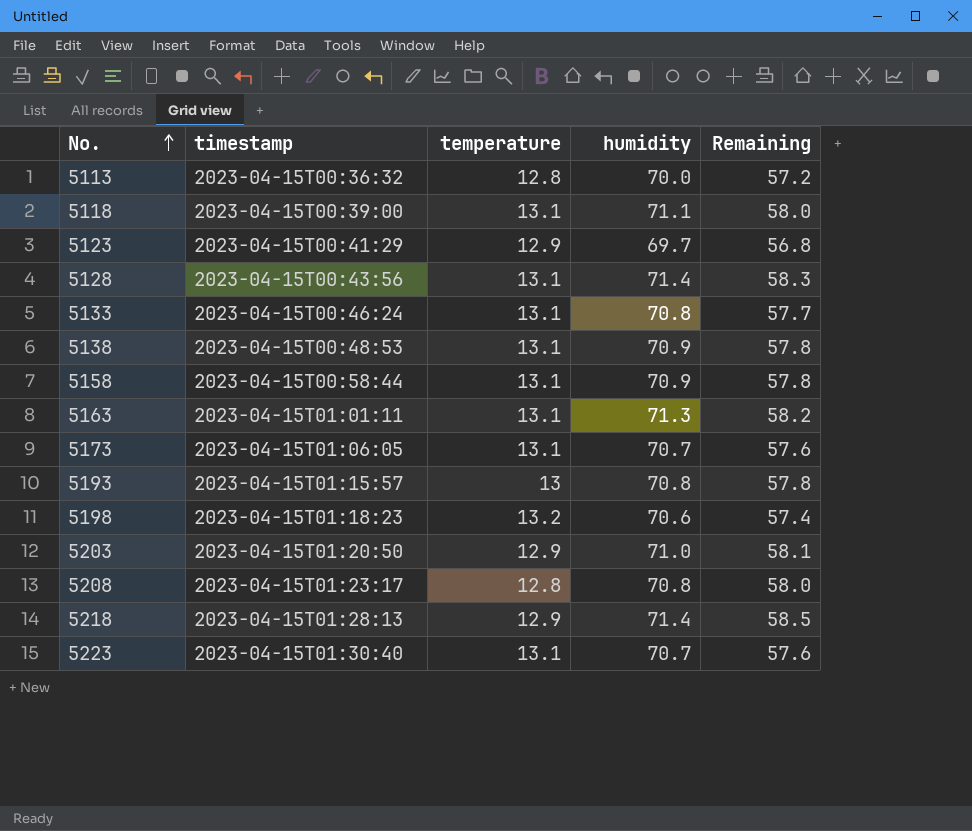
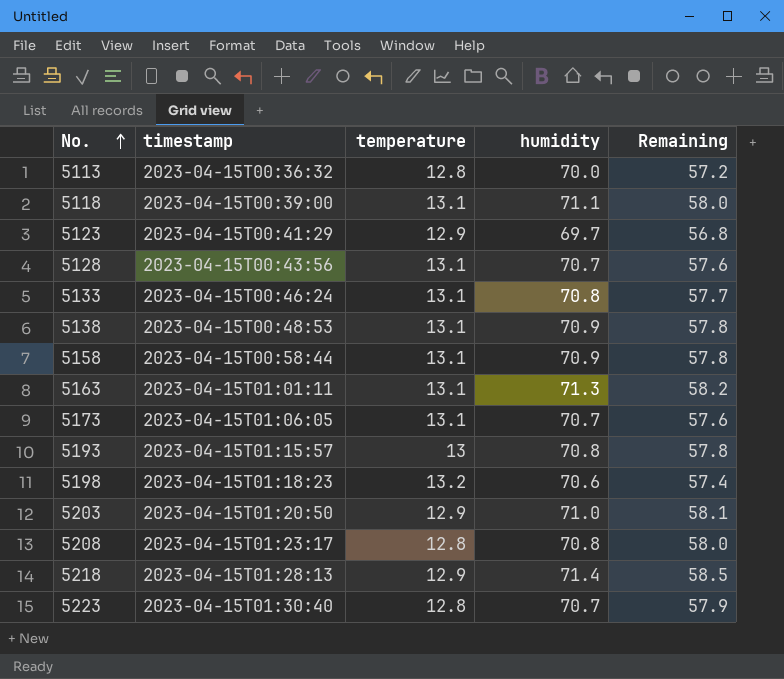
5128 | humidity: 71.4 -> 70.7
5128 | Remaining: 58.3 -> 57.6
5223 | temperature: 13.1 -> 12.8
5223 | Remaining: 57.6 -> 57.9

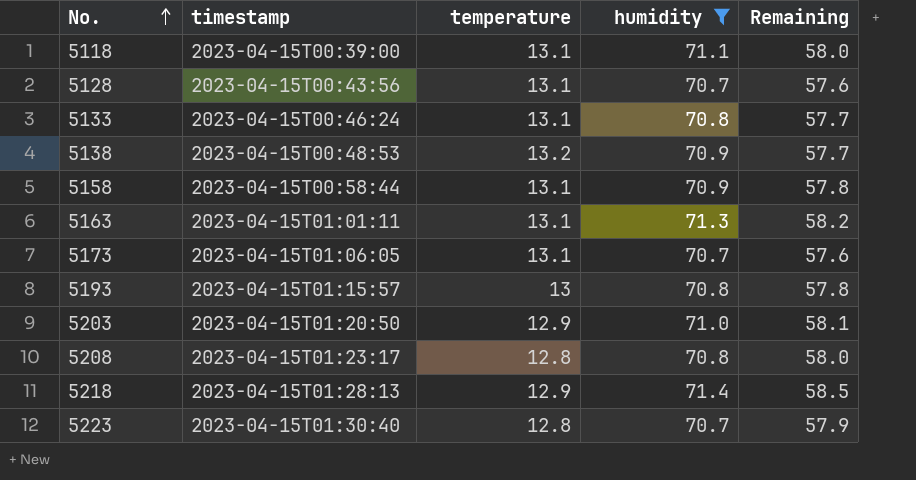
filter: none -> humidity >= 70.7
5138 | temperature: 13.1 -> 13.2
5138 | Remaining: 57.8 -> 57.7

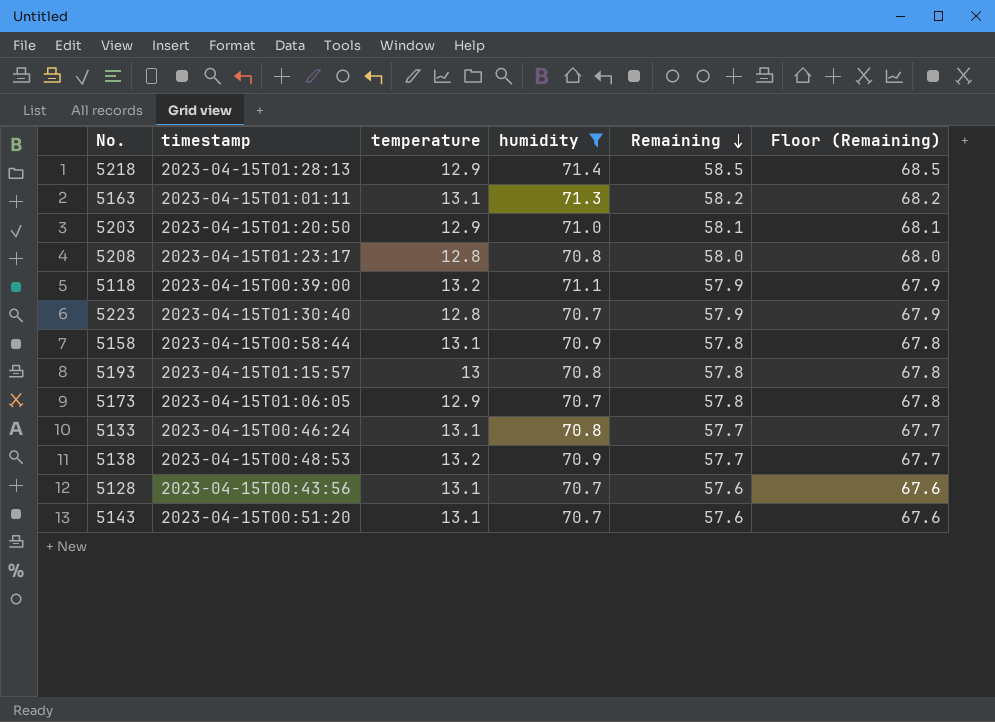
row order: No. ascending -> Remaining descending
column Floor (Remaining) | formula: none -> [Remaining] + 10
5118 | temperature: 13.1 -> 13.2
5118 | Remaining: 58.0 -> 57.9
5173 | temperature: 13.1 -> 12.9
5173 | Remaining: 57.6 -> 57.8
row 5143: none -> 2023-04-15T00:51:20 | 13.1 | 70.7 | 57.6 | 67.6

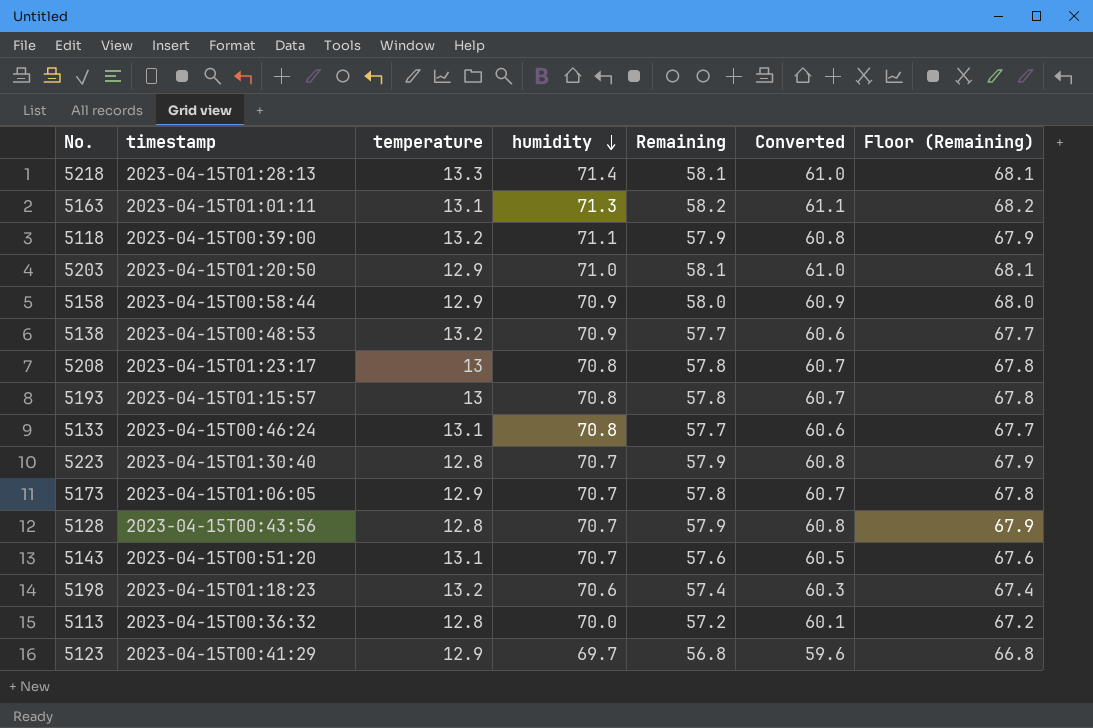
filter: humidity >= 70.7 -> none
row order: Remaining descending -> humidity descending
column Converted | formula: none -> [Remaining] * 1.05
5218 | temperature: 12.9 -> 13.3
5218 | Remaining: 58.5 -> 58.1
5218 | Floor (Remaining): 68.5 -> 68.1
5158 | temperature: 13.1 -> 12.9
5158 | Remaining: 57.8 -> 58.0
5158 | Floor (Remaining): 67.8 -> 68.0
5208 | temperature: 12.8 -> 13
5208 | Remaining: 58.0 -> 57.8
5208 | Floor (Remaining): 68.0 -> 67.8
5128 | temperature: 13.1 -> 12.8
5128 | Remaining: 57.6 -> 57.9
5128 | Floor (Remaining): 67.6 -> 67.9

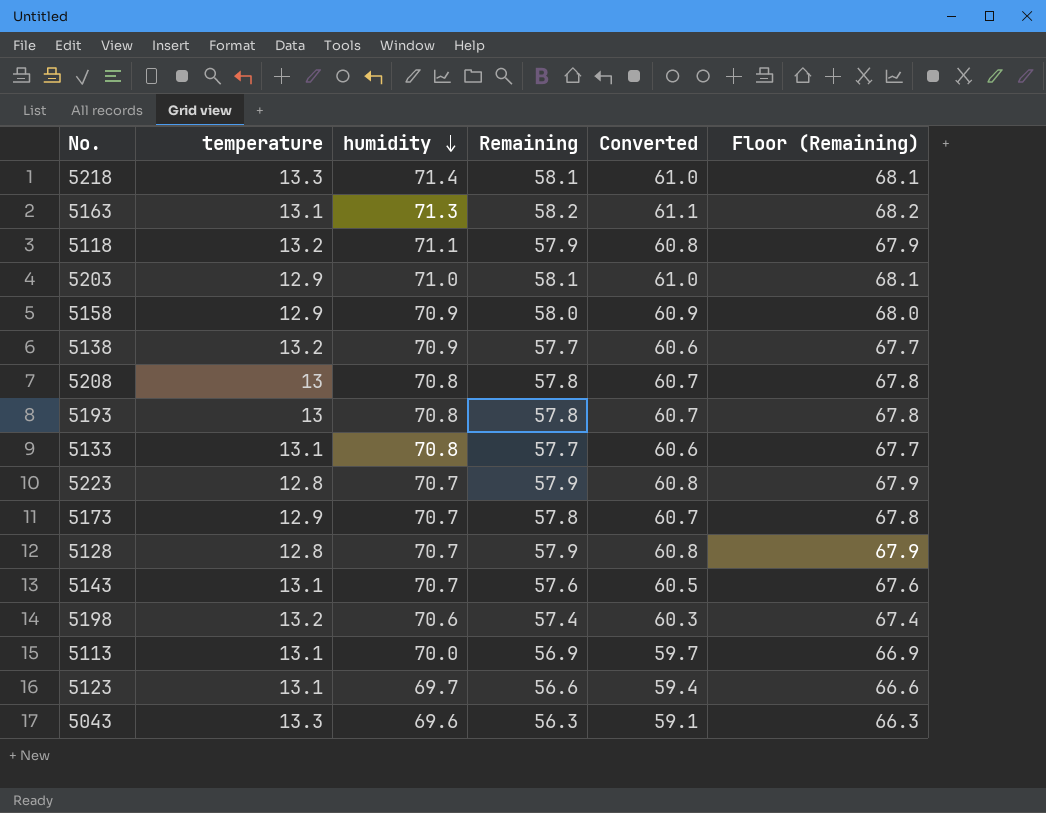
column timestamp | position: 2 -> none
5113 | temperature: 12.8 -> 13.1
5113 | Remaining: 57.2 -> 56.9
5113 | Converted: 60.1 -> 59.7
5113 | Floor (Remaining): 67.2 -> 66.9
5123 | temperature: 12.9 -> 13.1
5123 | Remaining: 56.8 -> 56.6
5123 | Converted: 59.6 -> 59.4
5123 | Floor (Remaining): 66.8 -> 66.6
row 5043: none -> 13.3 | 69.6 | 56.3 | 59.1 | 66.3

